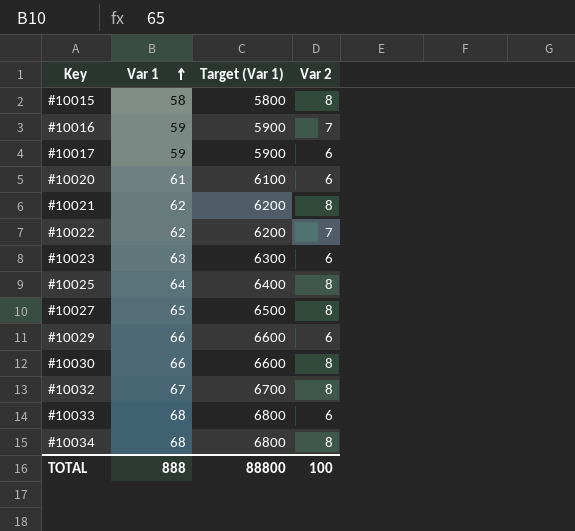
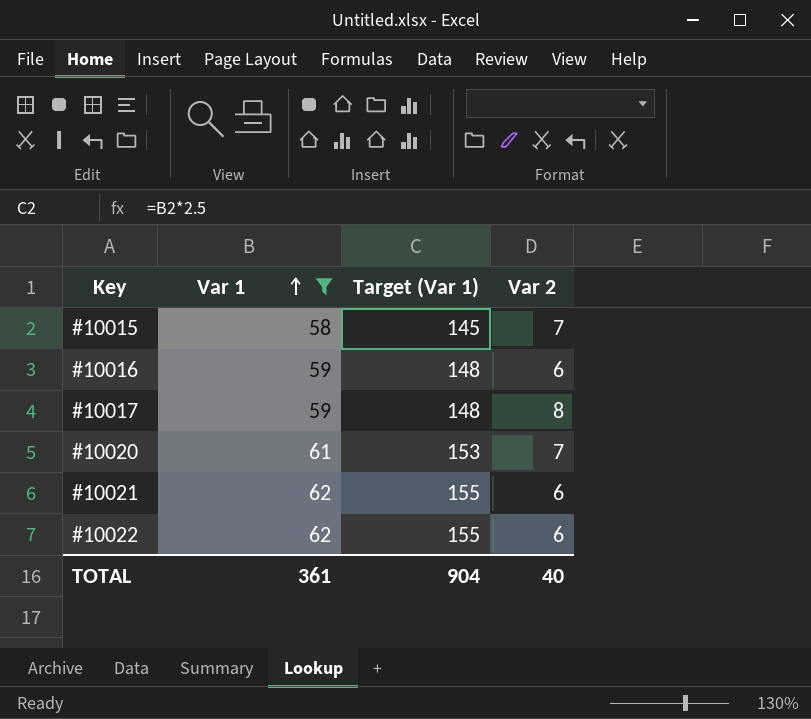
filter: none -> Var 1 <= 62
column Target (Var 1) | formula: [Var 1] * 100 -> [Var 1] * 2.5
#10015 | Var 2: 8 -> 7
#10016 | Var 2: 7 -> 6
#10017 | Var 2: 6 -> 8
#10020 | Var 2: 6 -> 7
#10021 | Var 2: 8 -> 6
#10022 | Var 2: 7 -> 6
TOTAL | Var 1: 888 -> 361
TOTAL | Target (Var 1): 88800 -> 904
TOTAL | Var 2: 100 -> 40

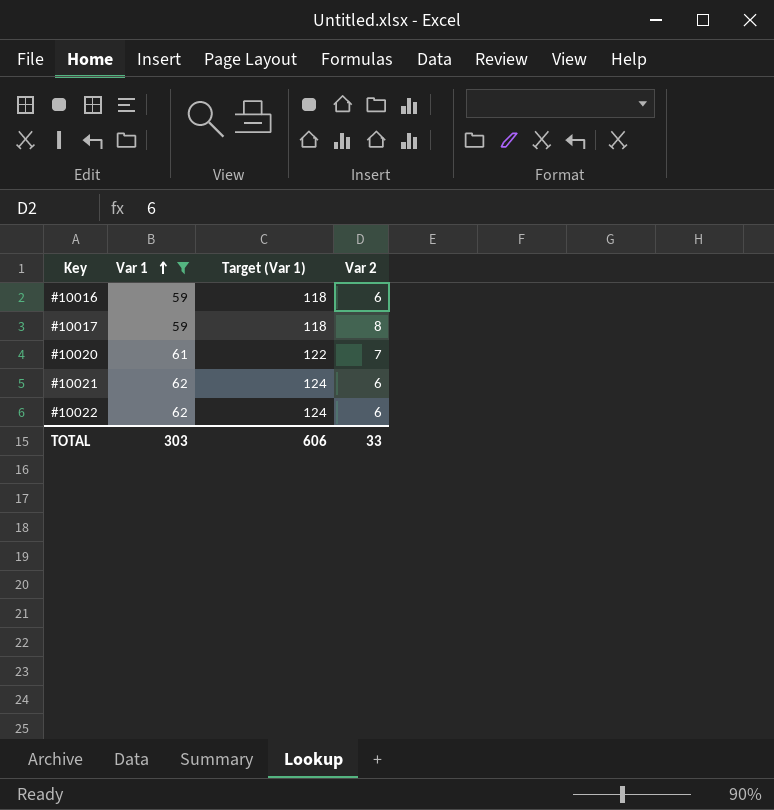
column Target (Var 1) | formula: [Var 1] * 2.5 -> [Var 1] * 2
row #10015: 58 | 145 | 7 -> none
TOTAL | Var 1: 361 -> 303
TOTAL | Target (Var 1): 904 -> 606
TOTAL | Var 2: 40 -> 33

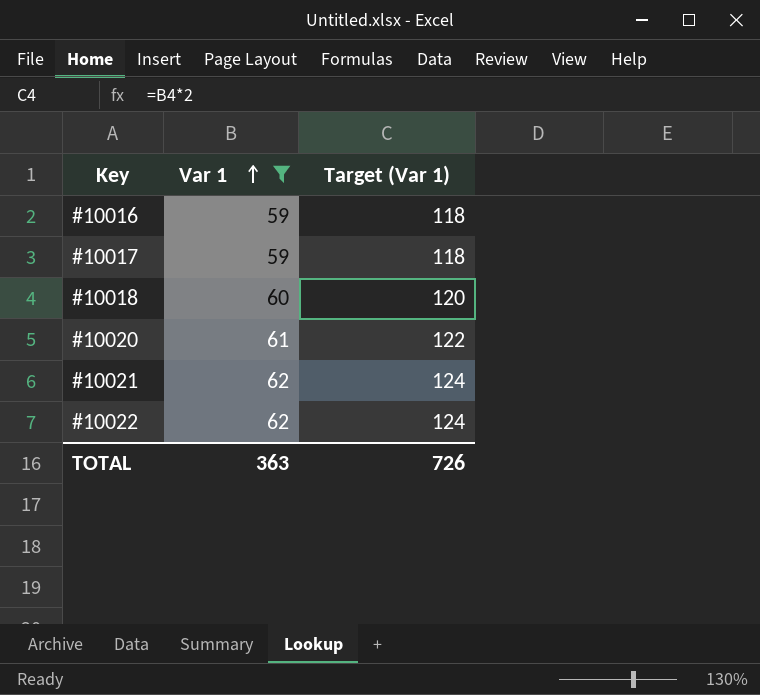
column Var 2 | position: 4 -> none
row #10018: none -> 60 | 120
TOTAL | Var 1: 303 -> 363
TOTAL | Target (Var 1): 606 -> 726

